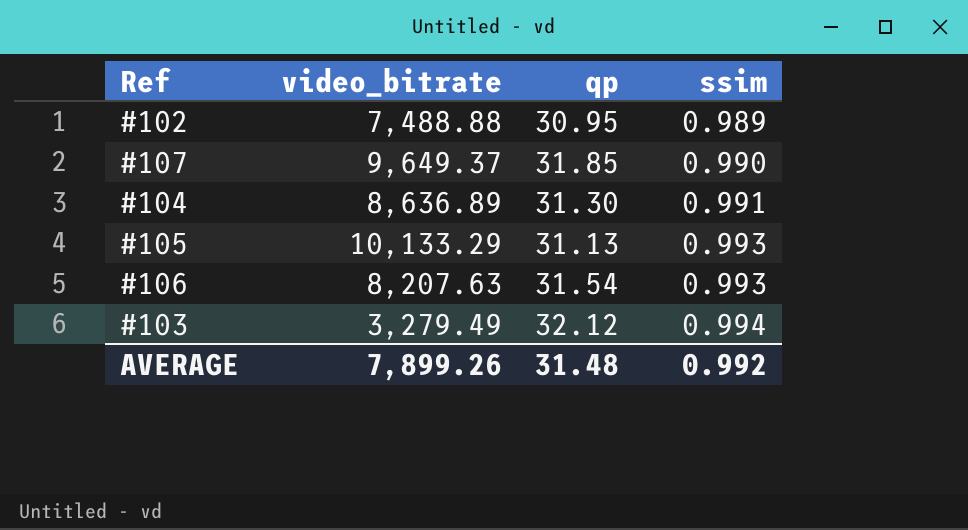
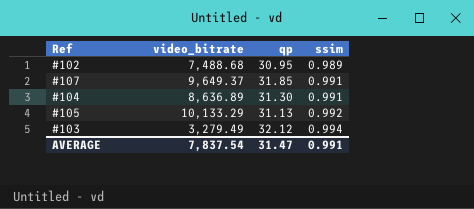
row #106: 8,207.63 | 31.54 | 0.993 -> none
#102 | video_bitrate: 7,488.88 -> 7,488.68
#107 | ssim: 0.990 -> 0.991
#105 | ssim: 0.993 -> 0.992
AVERAGE | video_bitrate: 7,899.26 -> 7,837.54
AVERAGE | qp: 31.48 -> 31.47
AVERAGE | ssim: 0.992 -> 0.991

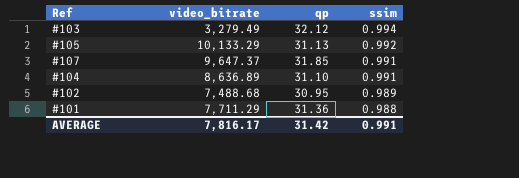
row order: ssim ascending -> ssim descending
#107 | video_bitrate: 9,649.37 -> 9,647.37
#104 | qp: 31.30 -> 31.10
row #101: none -> 7,711.29 | 31.36 | 0.988
AVERAGE | video_bitrate: 7,837.54 -> 7,816.17
AVERAGE | qp: 31.47 -> 31.42

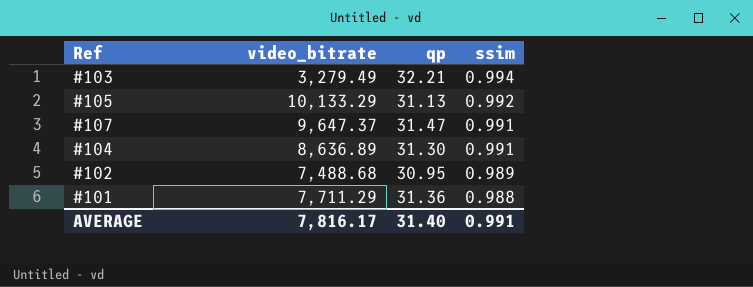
#103 | qp: 32.12 -> 32.21
#107 | qp: 31.85 -> 31.47
#104 | qp: 31.10 -> 31.30
AVERAGE | qp: 31.42 -> 31.40

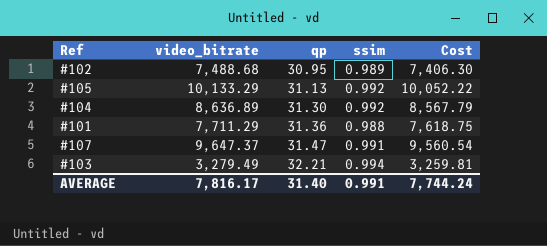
row order: ssim descending -> qp ascending
column Cost | formula: none -> [video_bitrate] * [ssim]
#104 | ssim: 0.991 -> 0.992

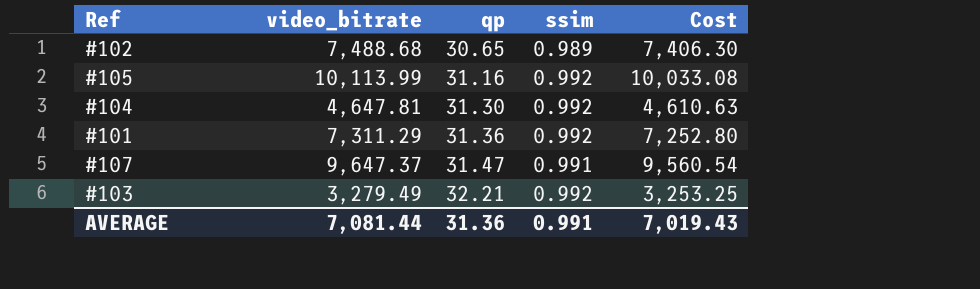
#102 | qp: 30.95 -> 30.65
#105 | video_bitrate: 10,133.29 -> 10,113.99
#105 | qp: 31.13 -> 31.16
#105 | Cost: 10,052.22 -> 10,033.08
#104 | video_bitrate: 8,636.89 -> 4,647.81
#104 | Cost: 8,567.79 -> 4,610.63
#101 | video_bitrate: 7,711.29 -> 7,311.29
#101 | ssim: 0.988 -> 0.992
#101 | Cost: 7,618.75 -> 7,252.80
#103 | ssim: 0.994 -> 0.992
#103 | Cost: 3,259.81 -> 3,253.25
AVERAGE | video_bitrate: 7,816.17 -> 7,081.44
AVERAGE | qp: 31.40 -> 31.36
AVERAGE | Cost: 7,744.24 -> 7,019.43

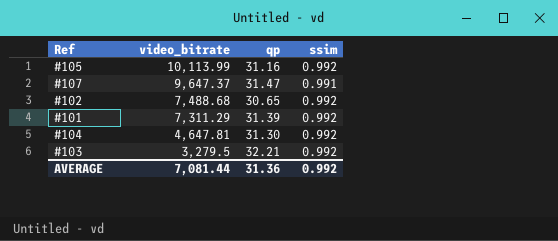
row order: qp ascending -> video_bitrate descending
column Cost | formula: [video_bitrate] * [ssim] -> none
#102 | ssim: 0.989 -> 0.992
#101 | qp: 31.36 -> 31.39
#103 | video_bitrate: 3,279.49 -> 3,279.5
AVERAGE | ssim: 0.991 -> 0.992

